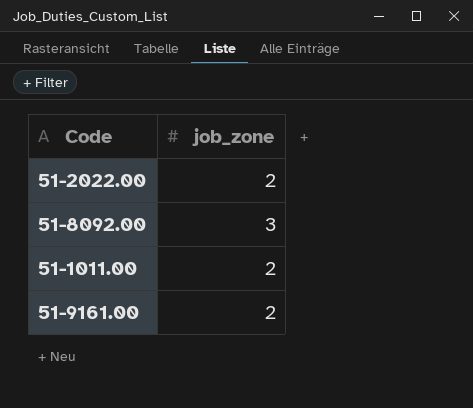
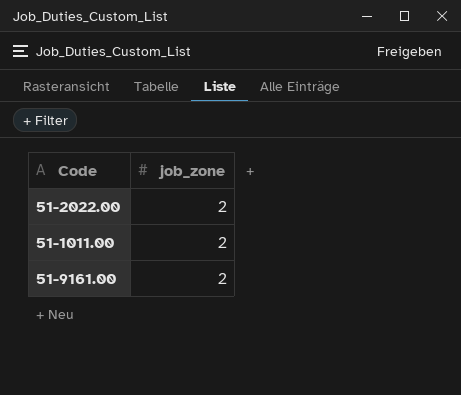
row 51-8092.00: 3 -> none

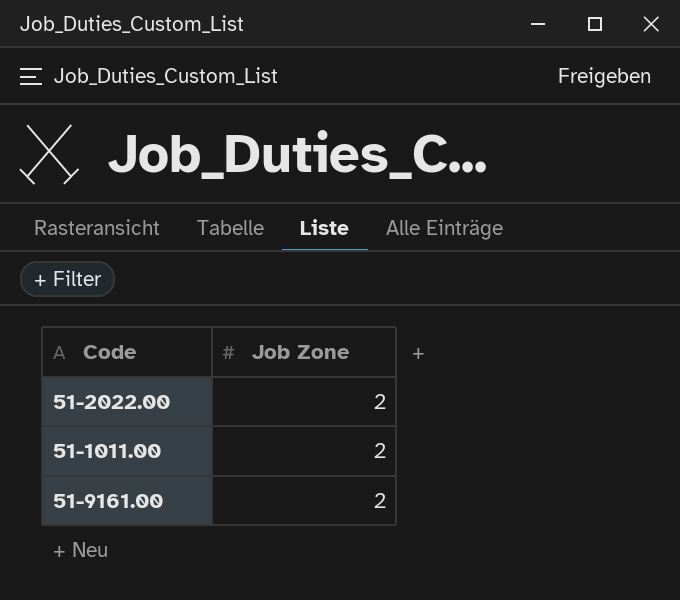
column name: job_zone -> Job Zone

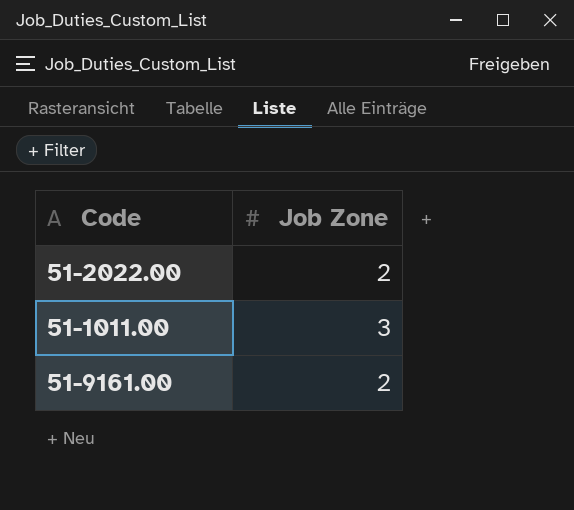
51-1011.00 | Job Zone: 2 -> 3

